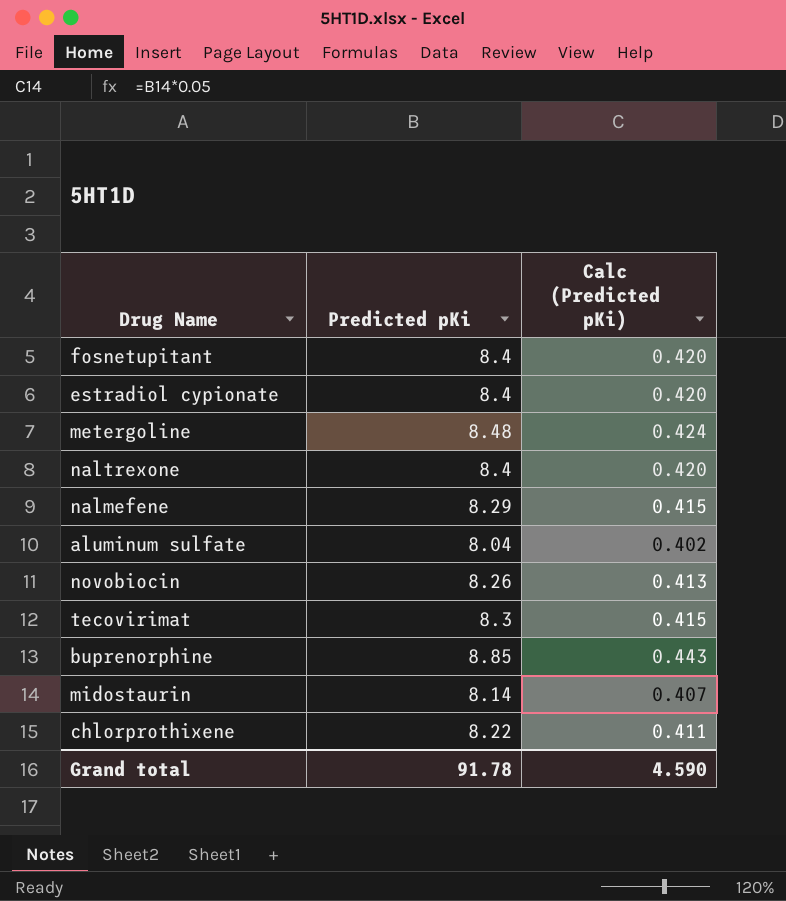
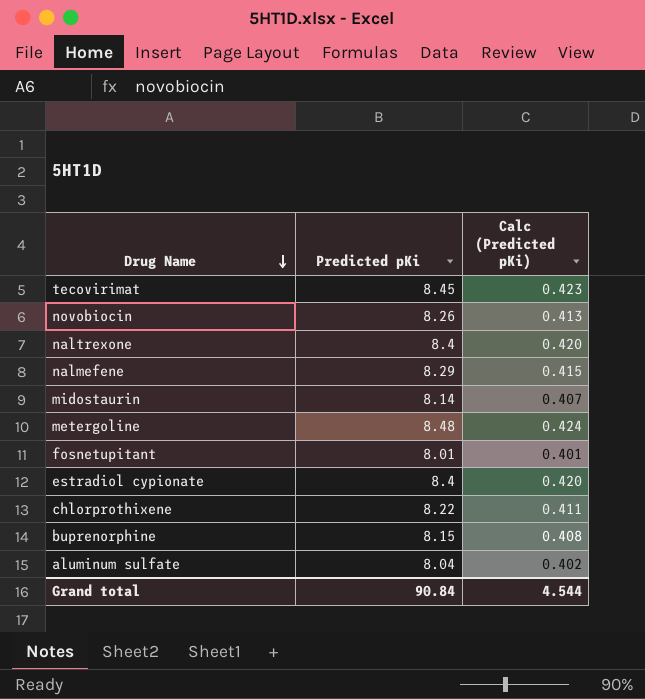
row order: none -> Drug Name descending
tecovirimat | Predicted pKi: 8.3 -> 8.45
tecovirimat | Calc (Predicted pKi): 0.415 -> 0.423
fosnetupitant | Predicted pKi: 8.4 -> 8.01
fosnetupitant | Calc (Predicted pKi): 0.420 -> 0.401
buprenorphine | Predicted pKi: 8.85 -> 8.15
buprenorphine | Calc (Predicted pKi): 0.443 -> 0.408
Grand total | Predicted pKi: 91.78 -> 90.84
Grand total | Calc (Predicted pKi): 4.590 -> 4.544

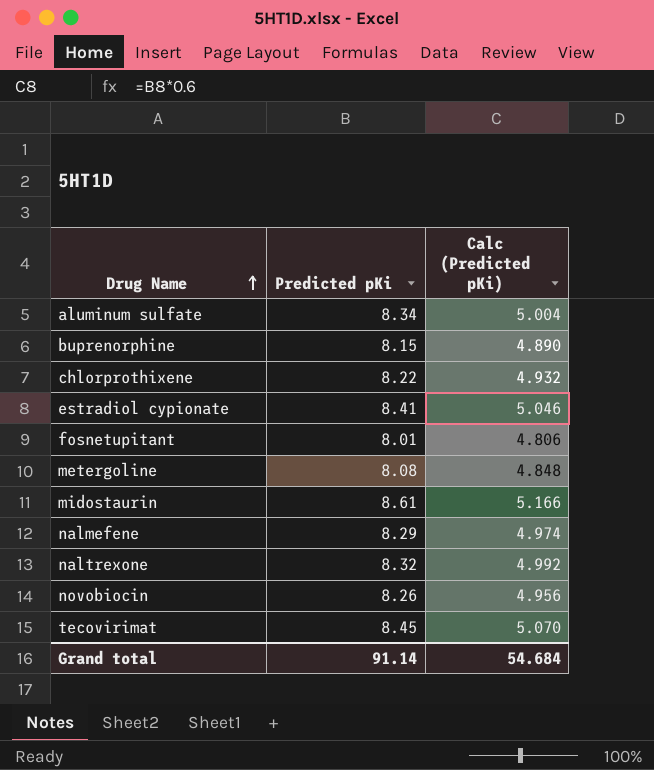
row order: Drug Name descending -> Drug Name ascending
column Calc (Predicted pKi) | formula: [Predicted pKi] * 0.05 -> [Predicted pKi] * 0.6
aluminum sulfate | Predicted pKi: 8.04 -> 8.34
estradiol cypionate | Predicted pKi: 8.4 -> 8.41
metergoline | Predicted pKi: 8.48 -> 8.08
midostaurin | Predicted pKi: 8.14 -> 8.61
naltrexone | Predicted pKi: 8.4 -> 8.32
Grand total | Predicted pKi: 90.84 -> 91.14
Grand total | Calc (Predicted pKi): 4.544 -> 54.684

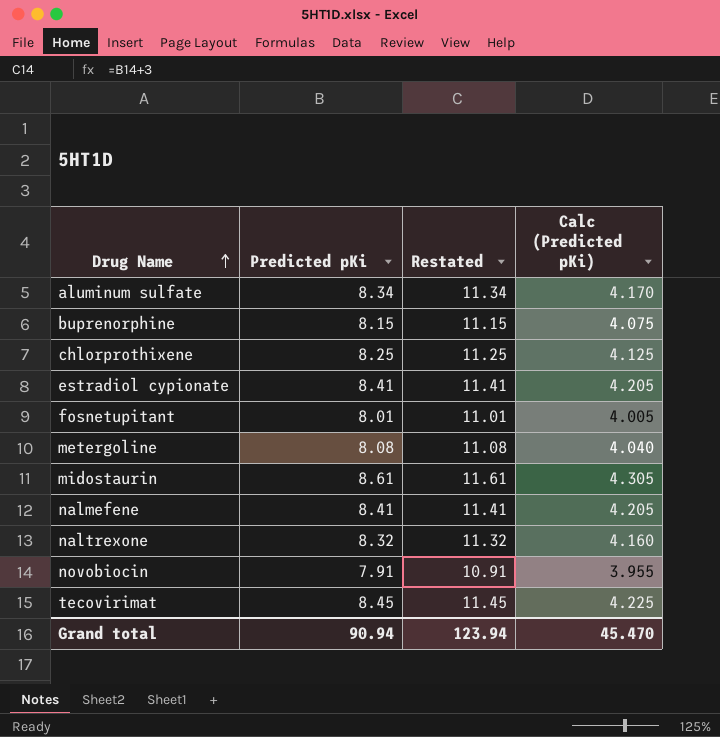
column Restated | formula: none -> [Predicted pKi] + 3
column Calc (Predicted pKi) | formula: [Predicted pKi] * 0.6 -> [Predicted pKi] * 0.5
chlorprothixene | Predicted pKi: 8.22 -> 8.25
nalmefene | Predicted pKi: 8.29 -> 8.41
novobiocin | Predicted pKi: 8.26 -> 7.91
Grand total | Predicted pKi: 91.14 -> 90.94
Grand total | Calc (Predicted pKi): 54.684 -> 45.470

